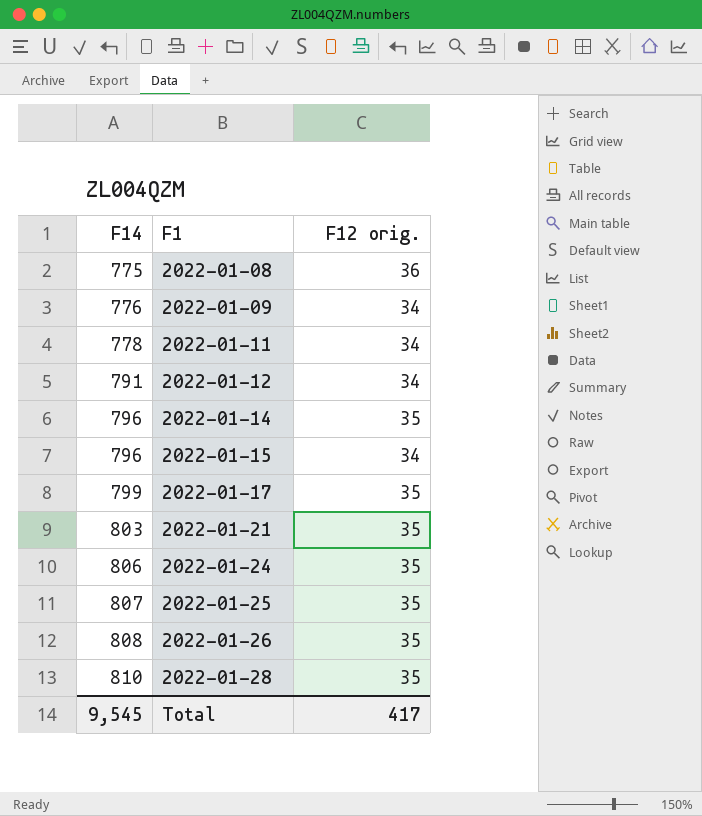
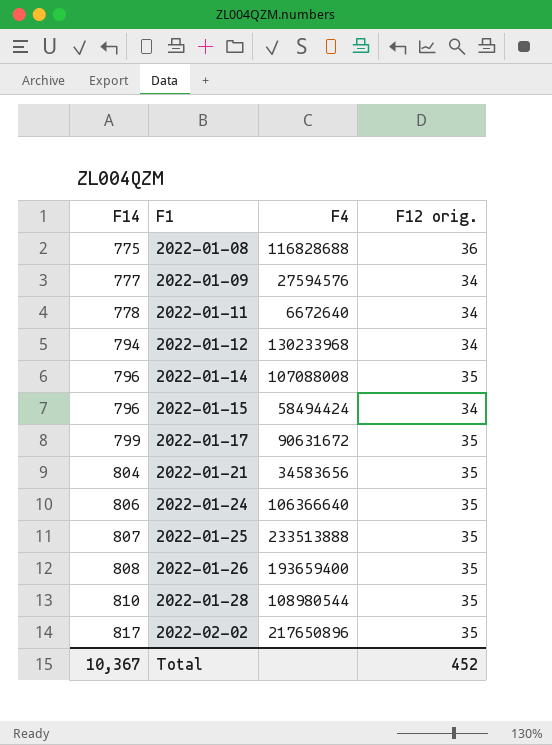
column F4 | position: none -> 3
2022-01-09 | F14: 776 -> 777
2022-01-12 | F14: 791 -> 794
2022-01-21 | F14: 803 -> 804
row 2022-02-02: none -> 817 | 217650896 | 35
Total | F14: 9,545 -> 10,367
Total | F12 orig.: 417 -> 452

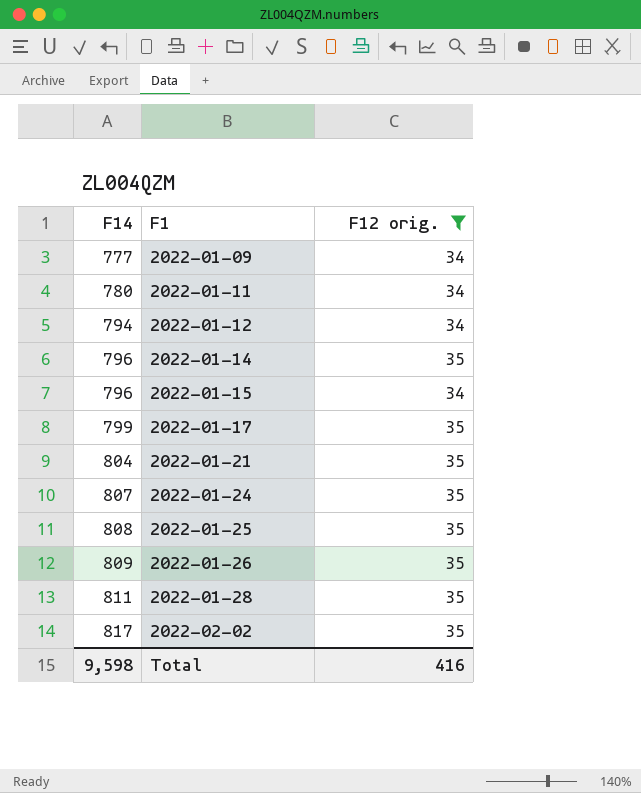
filter: none -> F12 orig. != 36
column F4 | position: 3 -> none
2022-01-11 | F14: 778 -> 780
2022-01-24 | F14: 806 -> 807
2022-01-25 | F14: 807 -> 808
2022-01-26 | F14: 808 -> 809
2022-01-28 | F14: 810 -> 811
Total | F14: 10,367 -> 9,598
Total | F12 orig.: 452 -> 416

